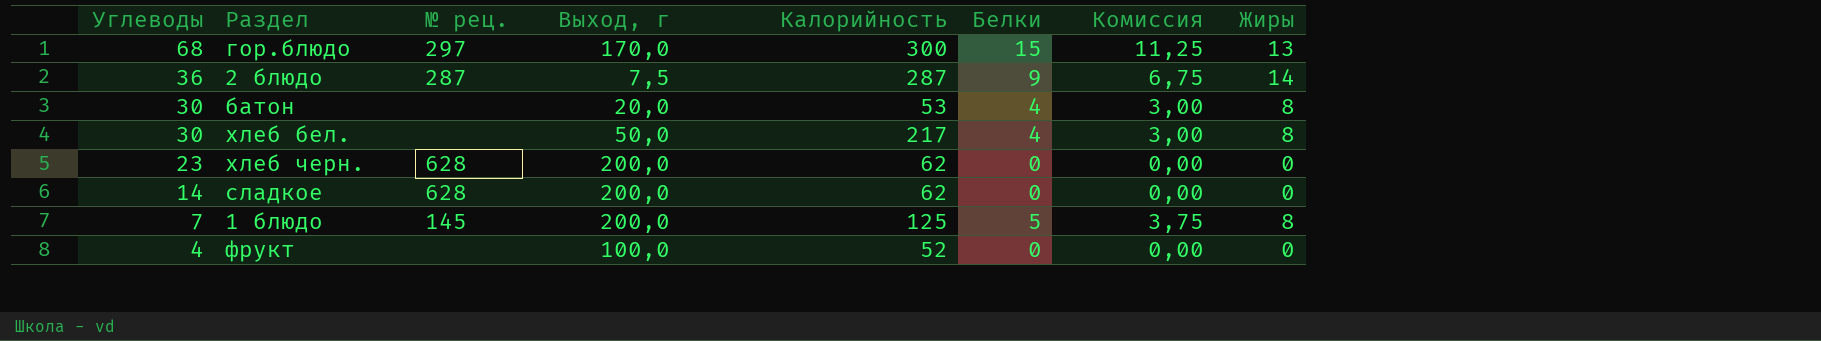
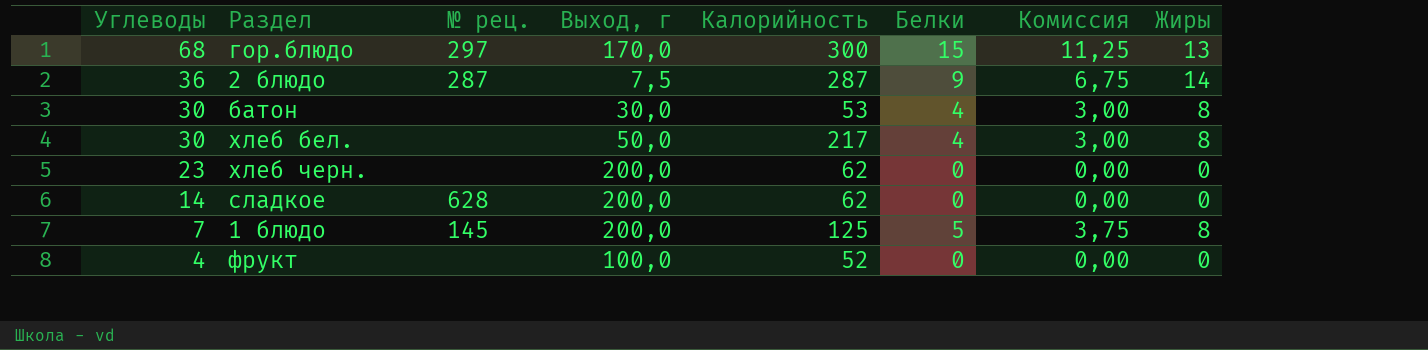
батон | Выход, г: 20,0 -> 30,0
хлеб черн. | № рец.: 628 -> none

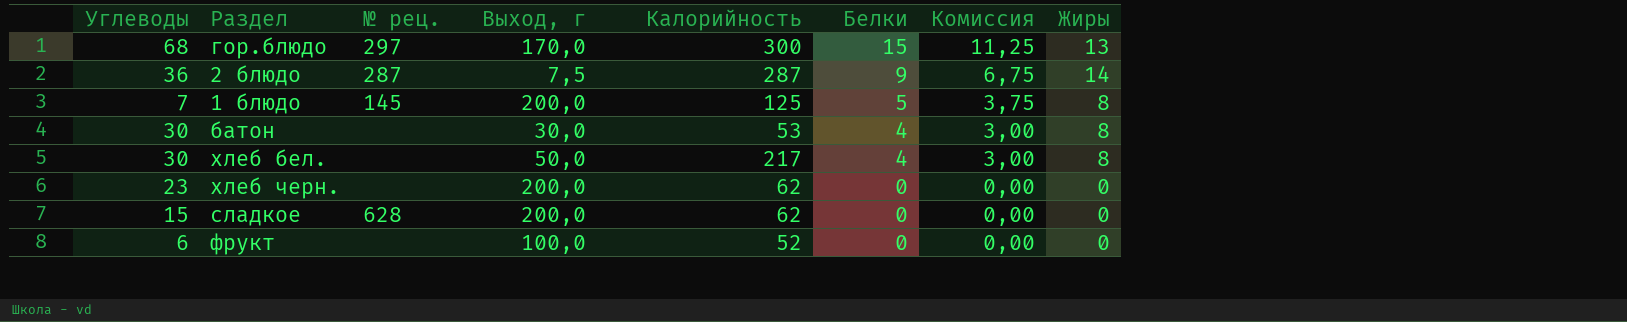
row order: Углеводы descending -> Белки descending
сладкое | Углеводы: 14 -> 15
фрукт | Углеводы: 4 -> 6

